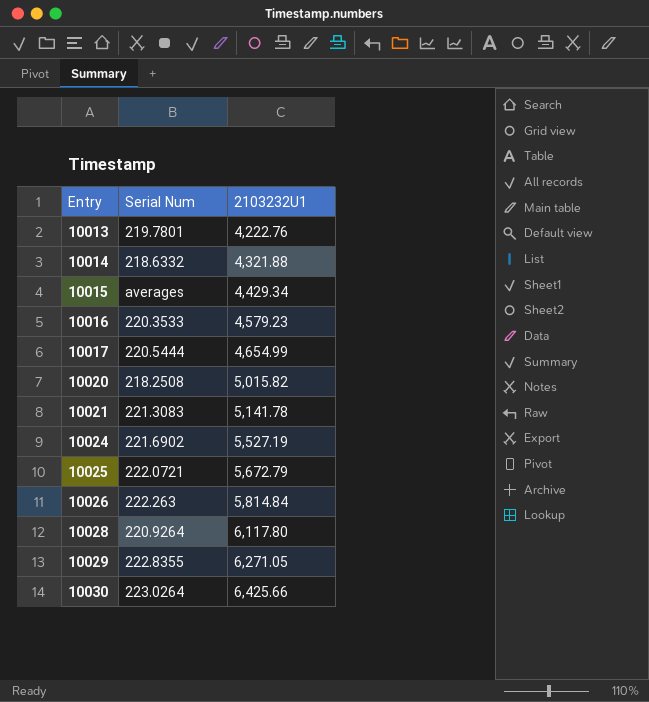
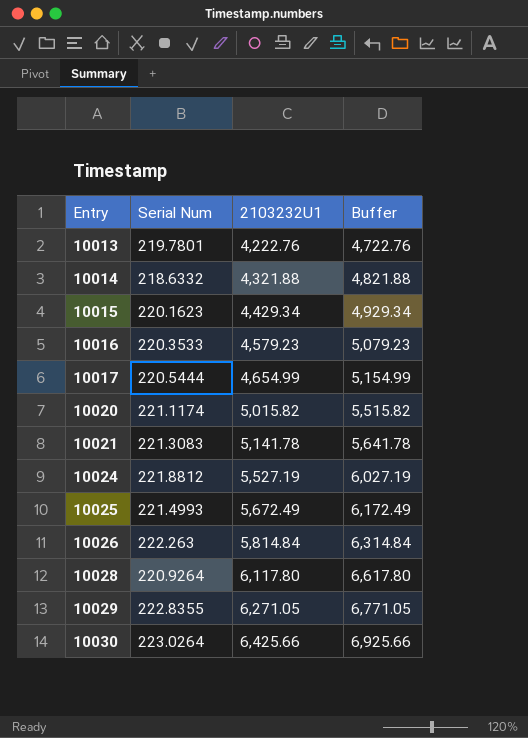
column Buffer | formula: none -> [2103232U1] + 500
10015 | Serial Num: averages -> 220.1623
10020 | Serial Num: 218.2508 -> 221.1174
10024 | Serial Num: 221.6902 -> 221.8812
10025 | Serial Num: 222.0721 -> 221.4993
10025 | 2103232U1: 5,672.79 -> 5,672.49

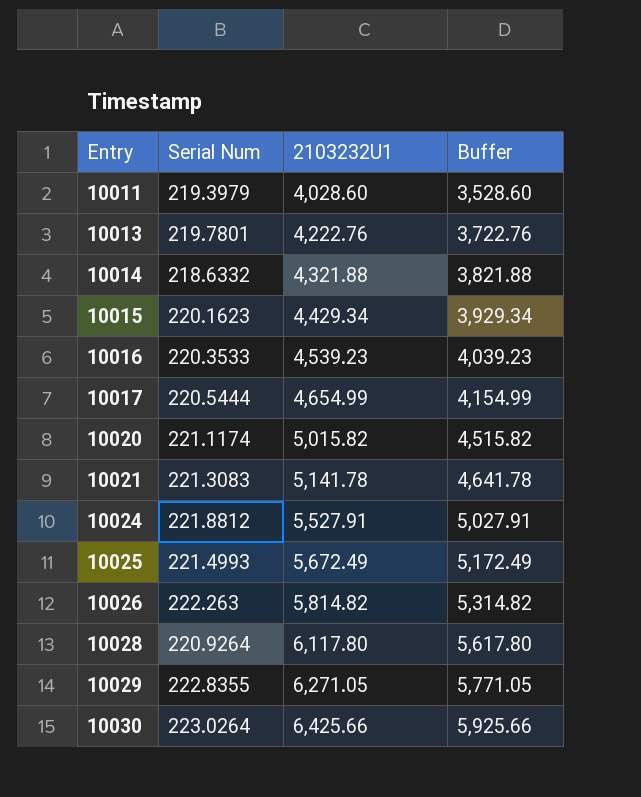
column Buffer | formula: [2103232U1] + 500 -> [2103232U1] - 500
row 10011: none -> 219.3979 | 4,028.60 | 3,528.60
10016 | 2103232U1: 4,579.23 -> 4,539.23
10024 | 2103232U1: 5,527.19 -> 5,527.91
10026 | 2103232U1: 5,814.84 -> 5,814.82

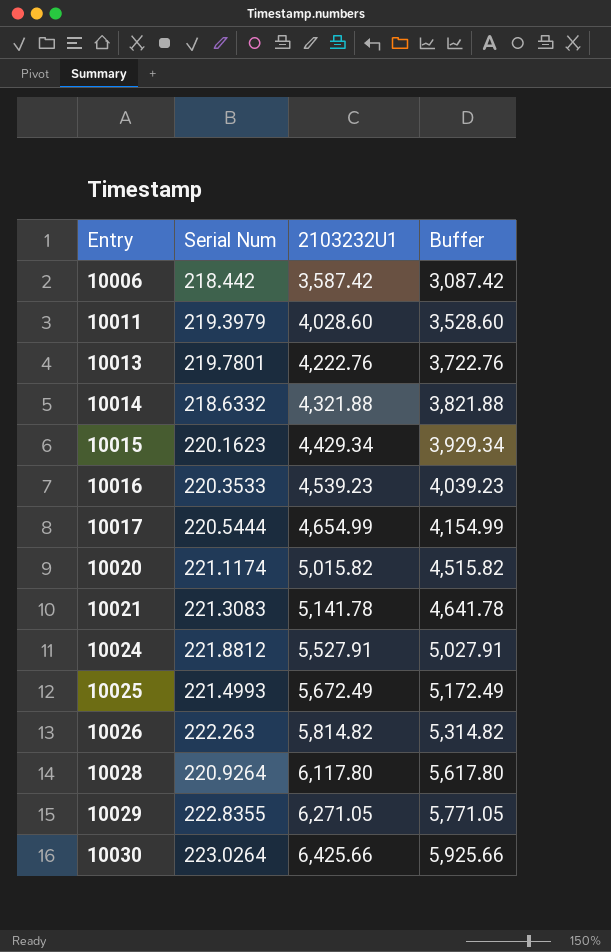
row 10006: none -> 218.442 | 3,587.42 | 3,087.42

